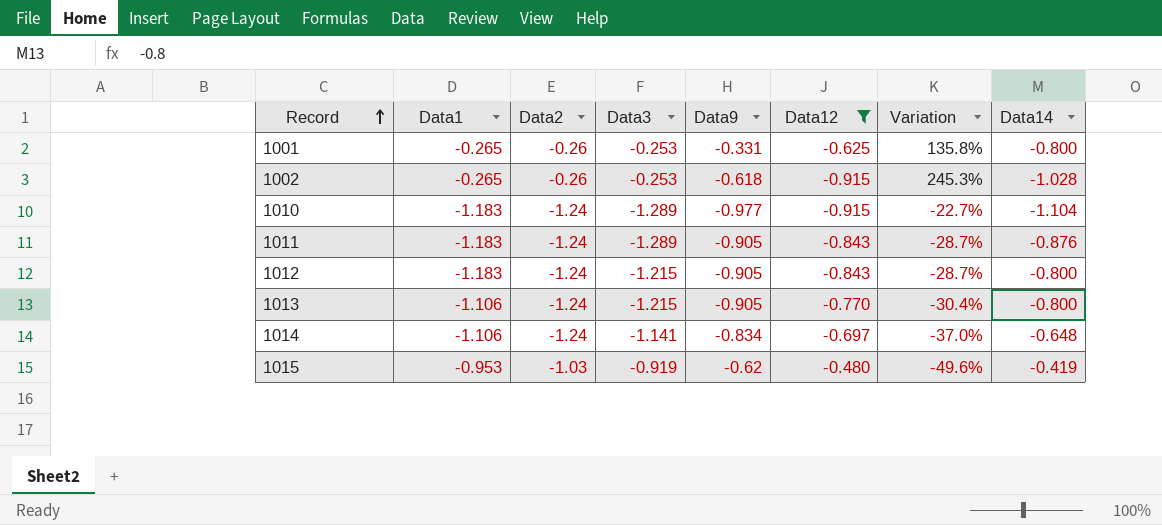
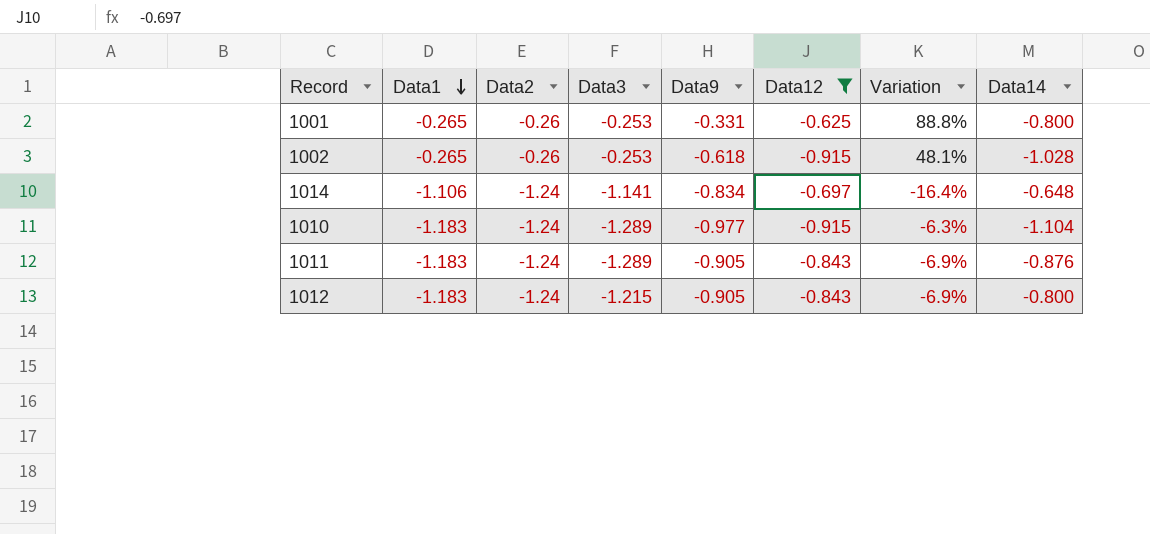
row order: Record ascending -> Data1 descending
column Variation | formula: ([Data12] - [Data1]) / [Data1] -> ([Data12] - [Data9]) / [Data9]
row 1013: -1.106 | -1.24 | -1.215 | -0.905 | -0.770 | -30.4% | -0.800 -> none
row 1015: -0.953 | -1.03 | -0.919 | -0.62 | -0.480 | -49.6% | -0.419 -> none

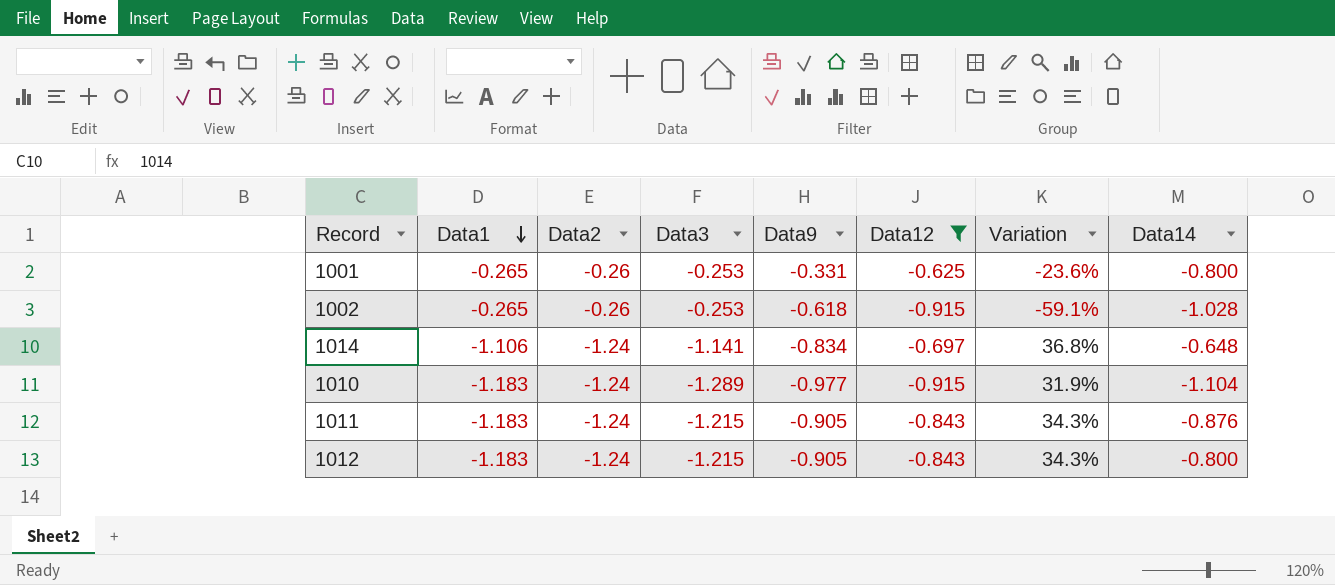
column Variation | formula: ([Data12] - [Data9]) / [Data9] -> ([Data3] - [Data9]) / [Data9]
1011 | Data3: -1.289 -> -1.215

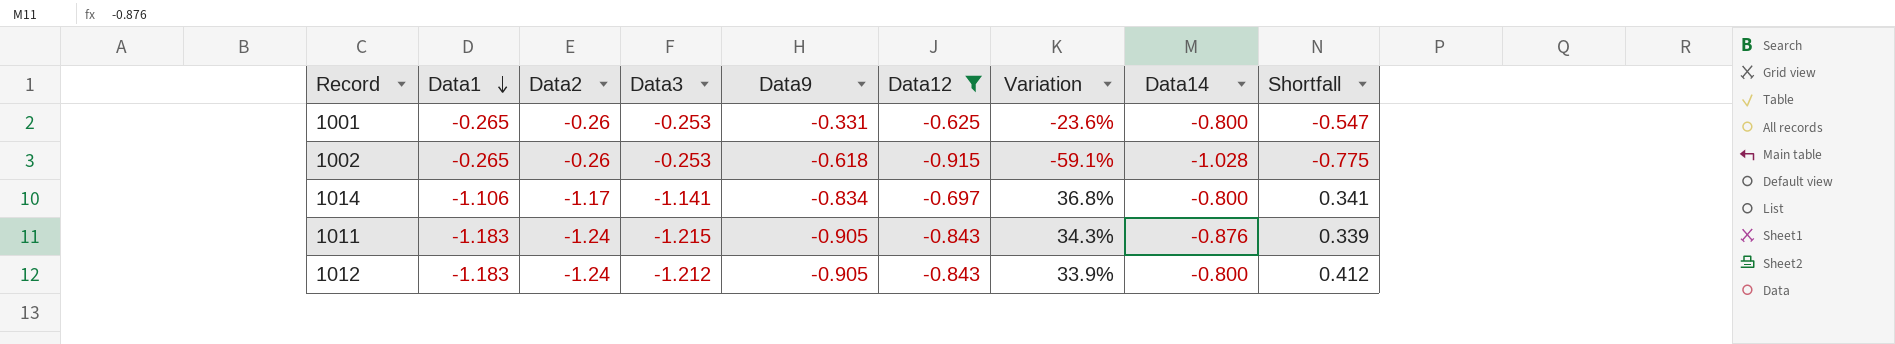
column Shortfall | formula: none -> [Data14] - [Data3]
row 1010: -1.183 | -1.24 | -1.289 | -0.977 | -0.915 | 31.9% | -1.104 -> none
1014 | Data2: -1.24 -> -1.17
1014 | Data14: -0.648 -> -0.800
1012 | Data3: -1.215 -> -1.212
1012 | Variation: 34.3% -> 33.9%

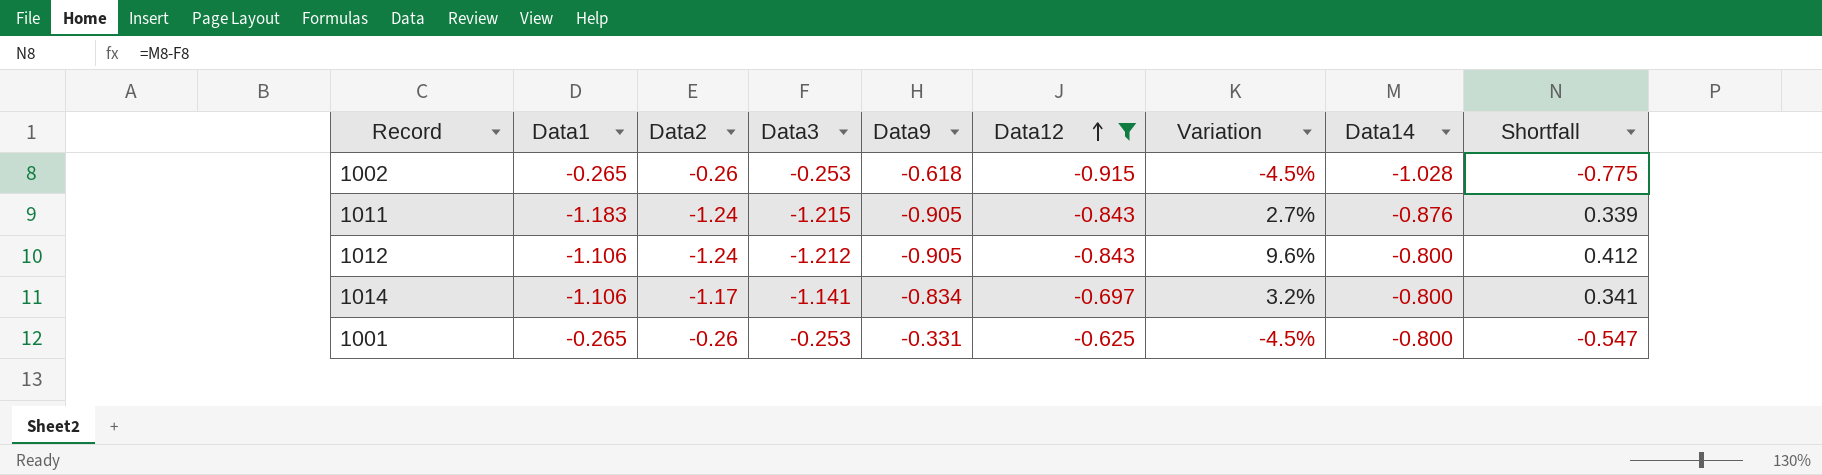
row order: Data1 descending -> Data12 ascending
column Variation | formula: ([Data3] - [Data9]) / [Data9] -> ([Data3] - [Data1]) / [Data1]
1012 | Data1: -1.183 -> -1.106

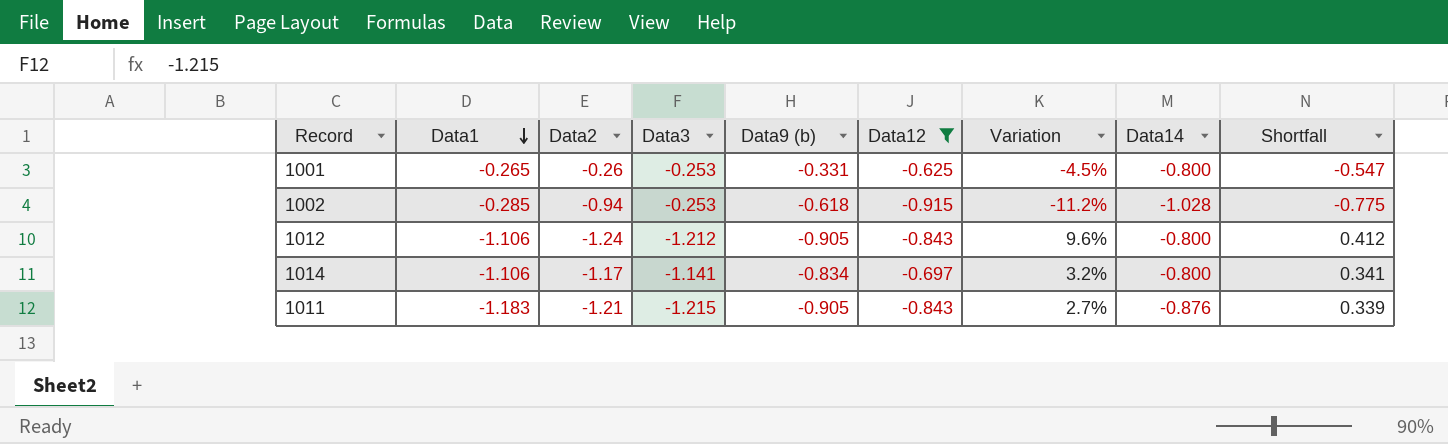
row order: Data12 ascending -> Data1 descending
column name: Data9 -> Data9 (b)
1002 | Data1: -0.265 -> -0.285
1002 | Data2: -0.26 -> -0.94
1002 | Variation: -4.5% -> -11.2%
1011 | Data2: -1.24 -> -1.21

